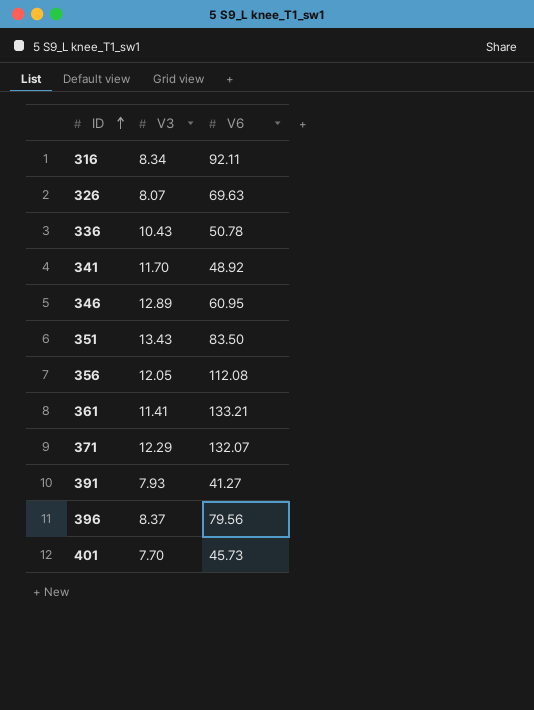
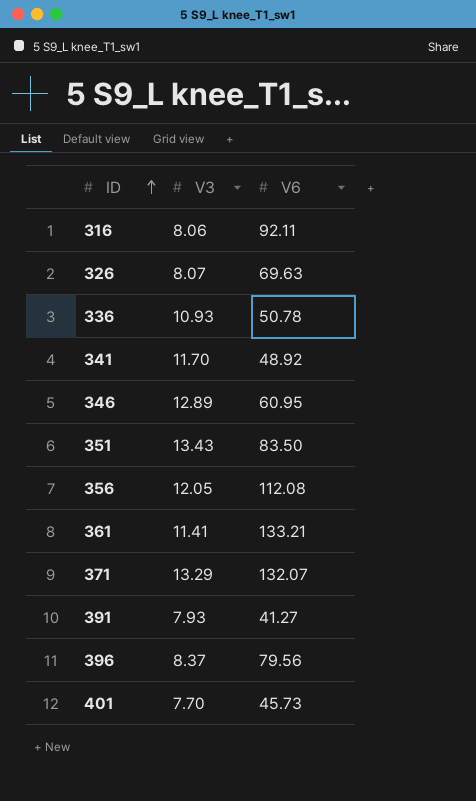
316 | V3: 8.34 -> 8.06
336 | V3: 10.43 -> 10.93
371 | V3: 12.29 -> 13.29

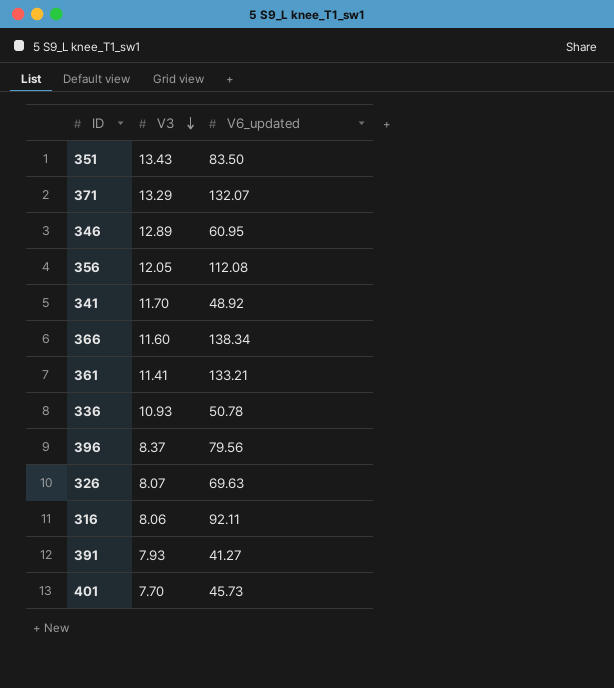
row order: ID ascending -> V3 descending
column name: V6 -> V6_updated
row 366: none -> 11.60 | 138.34

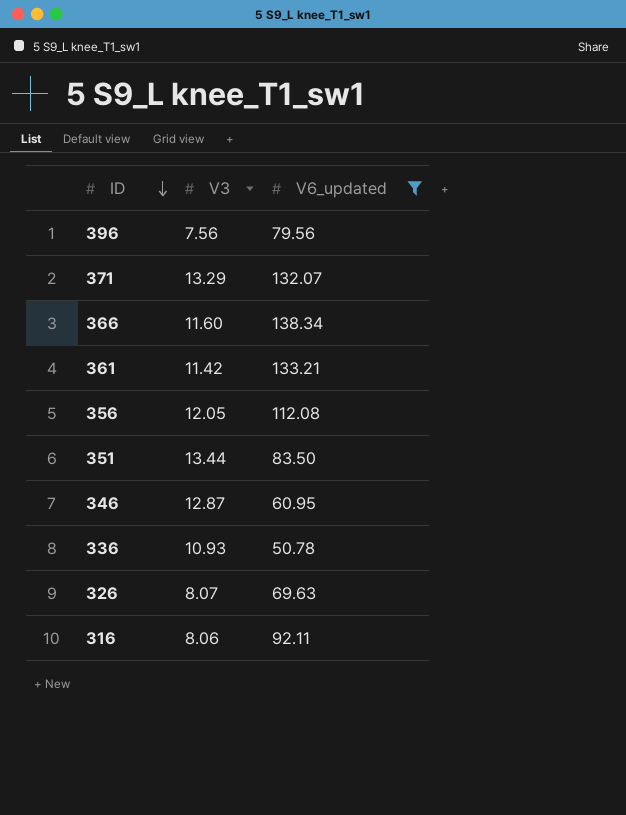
filter: none -> V6_updated >= 50.78
row order: V3 descending -> ID descending
396 | V3: 8.37 -> 7.56
361 | V3: 11.41 -> 11.42
351 | V3: 13.43 -> 13.44
346 | V3: 12.89 -> 12.87

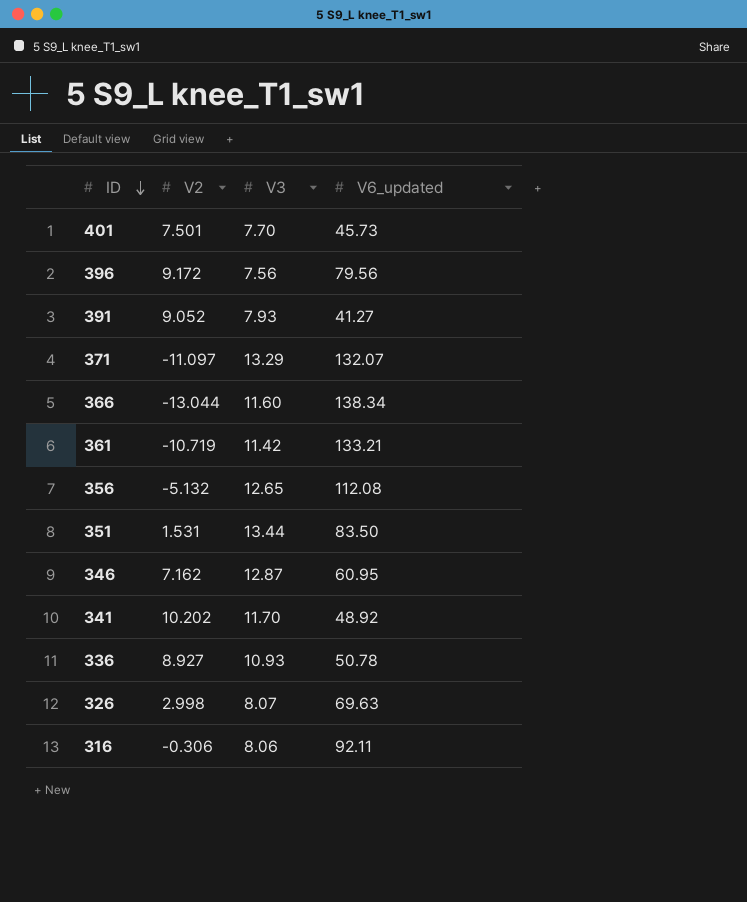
filter: V6_updated >= 50.78 -> none
column V2 | position: none -> 2
356 | V3: 12.05 -> 12.65

